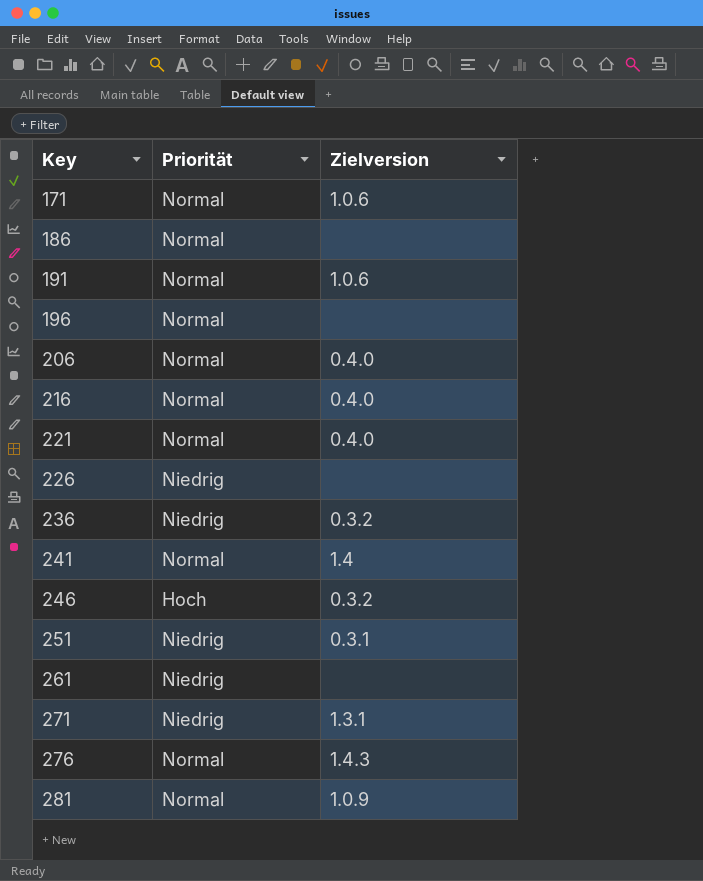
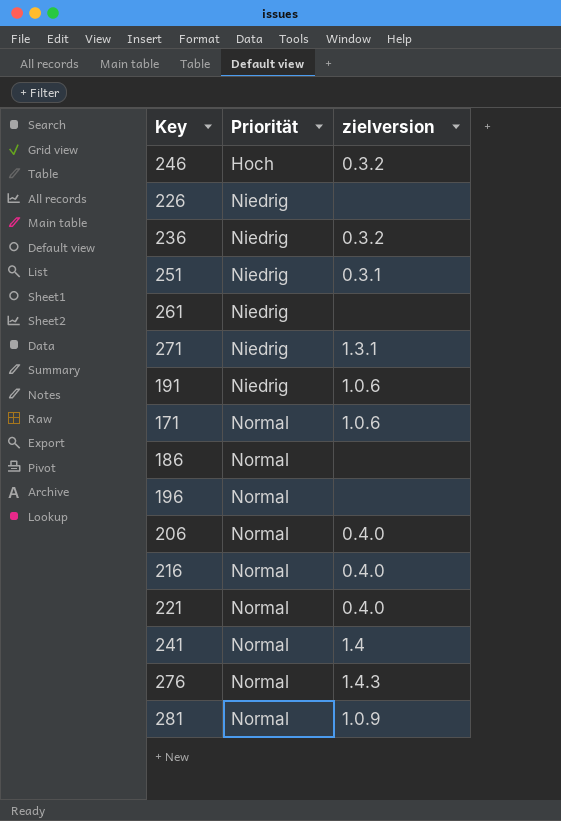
row order: Key ascending -> Priorität ascending
column name: Zielversion -> zielversion
191 | Priorität: Normal -> Niedrig

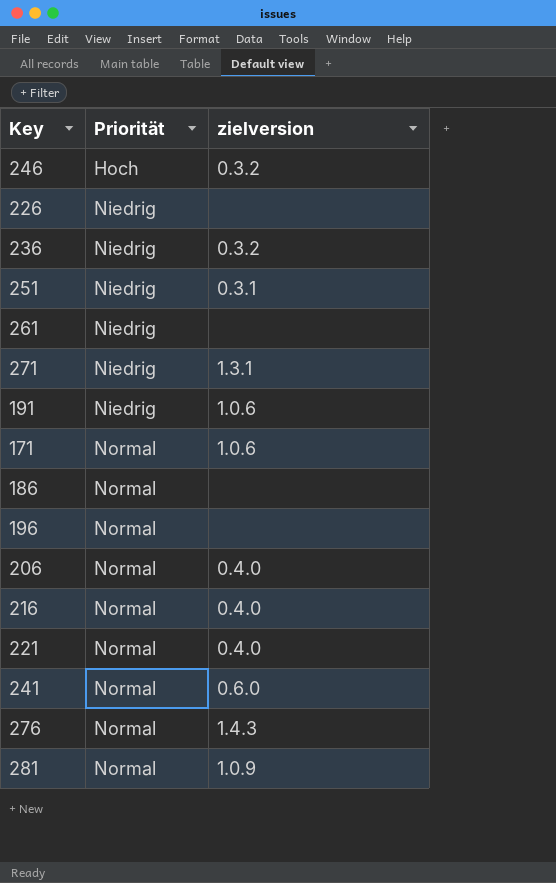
241 | zielversion: 1.4 -> 0.6.0

